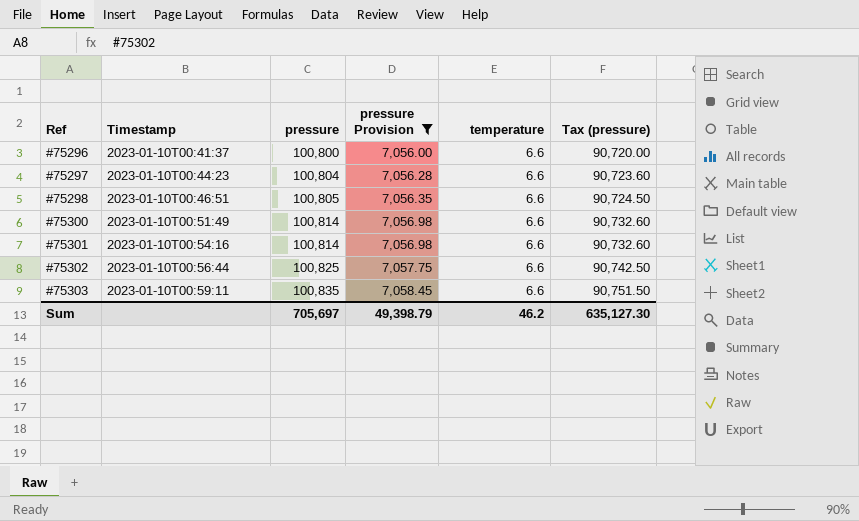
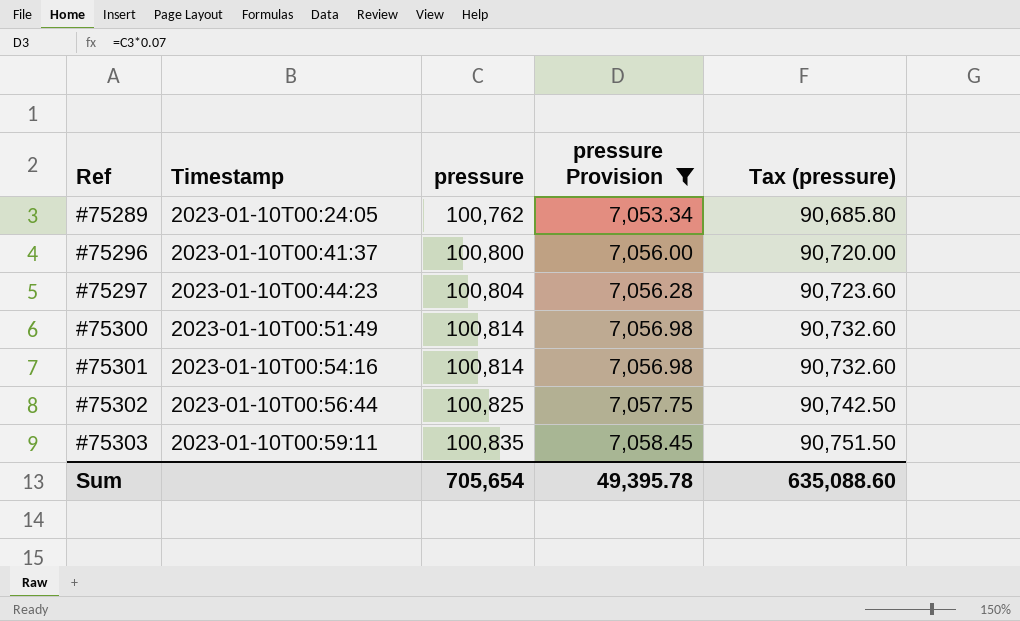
column temperature | position: 5 -> none
row #75298: 2023-01-10T00:46:51 | 100,805 | 7,056.35 | 6.6 | 90,724.50 -> none
row #75289: none -> 2023-01-10T00:24:05 | 100,762 | 7,053.34 | 90,685.80
Sum | pressure: 705,697 -> 705,654
Sum | pressure Provision: 49,398.79 -> 49,395.78
Sum | Tax (pressure): 635,127.30 -> 635,088.60

